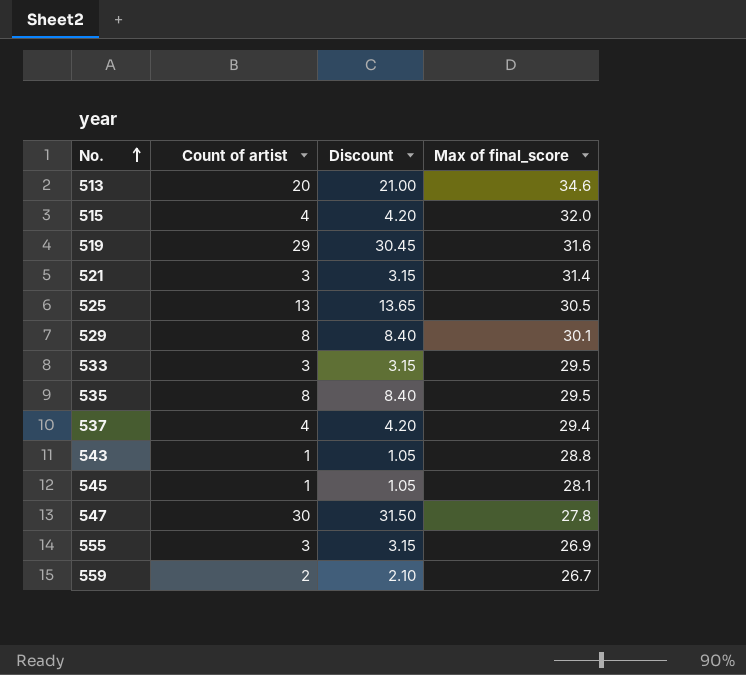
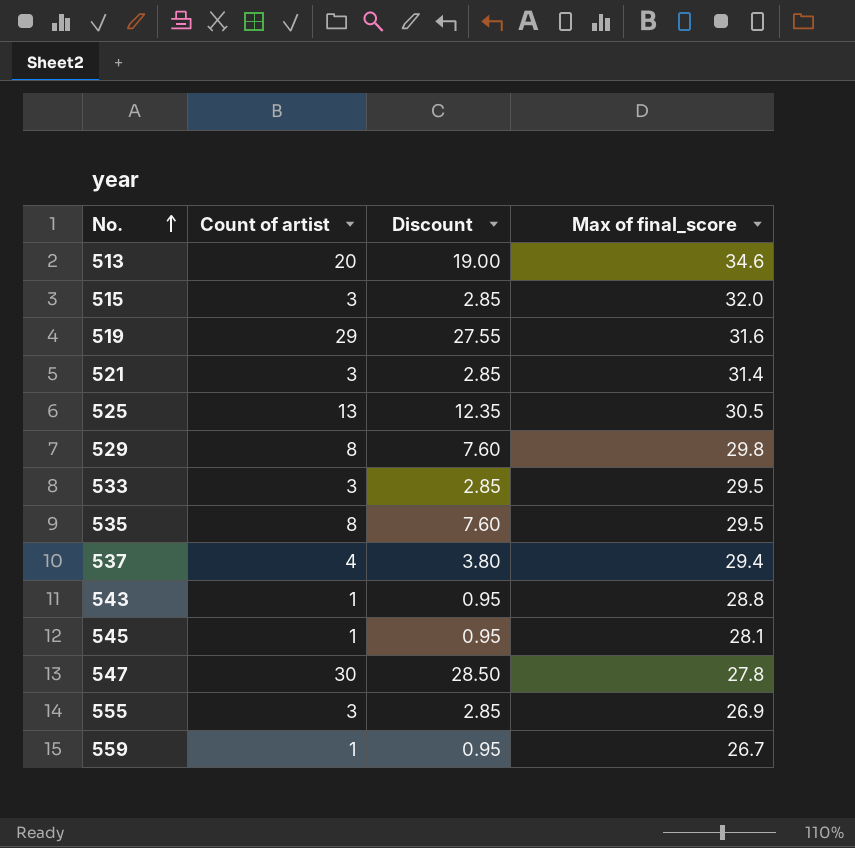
column Discount | formula: [Count of artist] * 1.05 -> [Count of artist] * 0.95
515 | Count of artist: 4 -> 3
529 | Max of final_score: 30.1 -> 29.8
559 | Count of artist: 2 -> 1

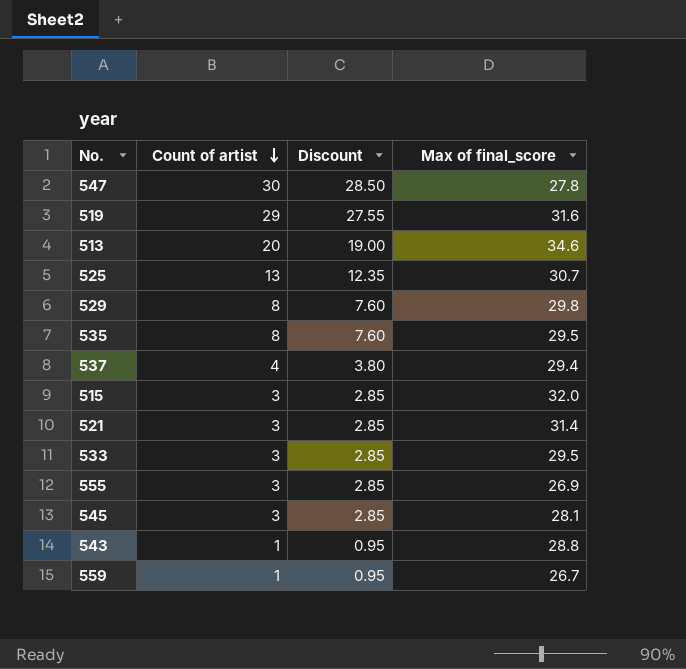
row order: No. ascending -> Count of artist descending
525 | Max of final_score: 30.5 -> 30.7
545 | Count of artist: 1 -> 3
545 | Discount: 0.95 -> 2.85

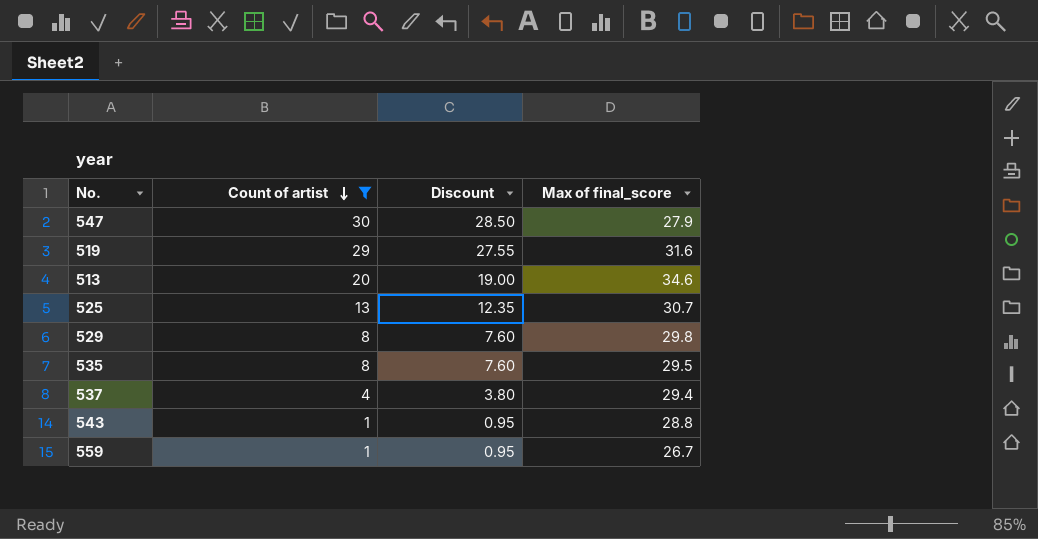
filter: none -> Count of artist != 3
547 | Max of final_score: 27.8 -> 27.9

